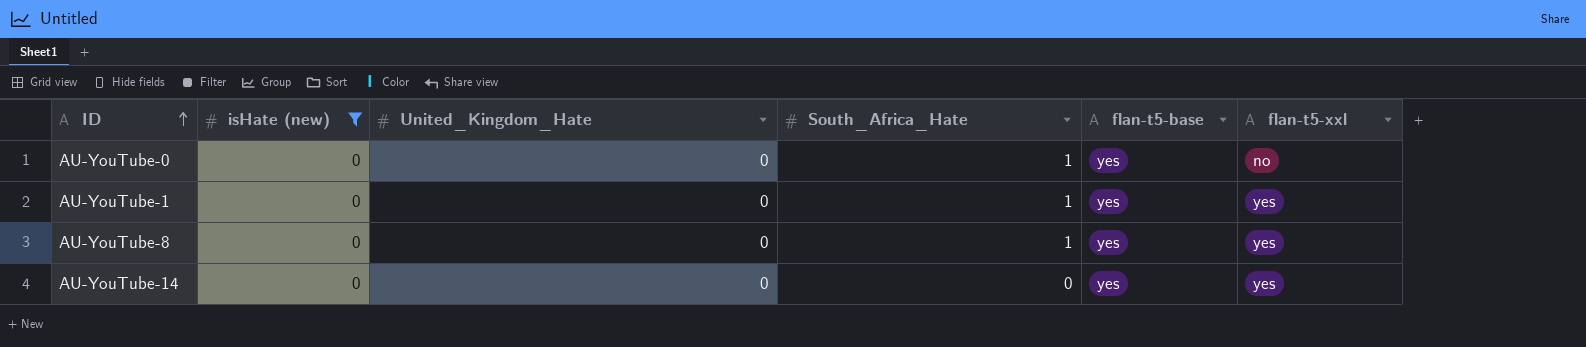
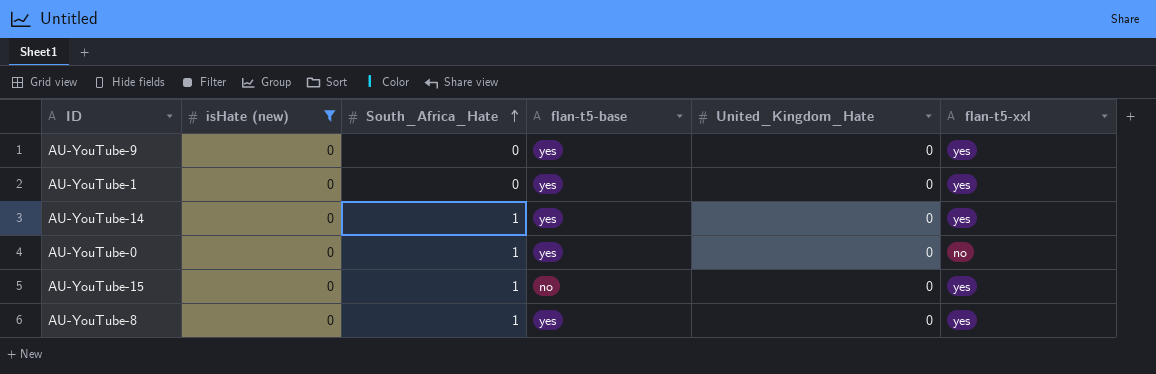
row order: ID ascending -> South_Africa_Hate ascending
column United_Kingdom_Hate | position: 3 -> 5
row AU-YouTube-9: none -> 0 | 0 | yes | 0 | yes
AU-YouTube-1 | South_Africa_Hate: 1 -> 0
AU-YouTube-14 | South_Africa_Hate: 0 -> 1
row AU-YouTube-15: none -> 0 | 1 | no | 0 | yes

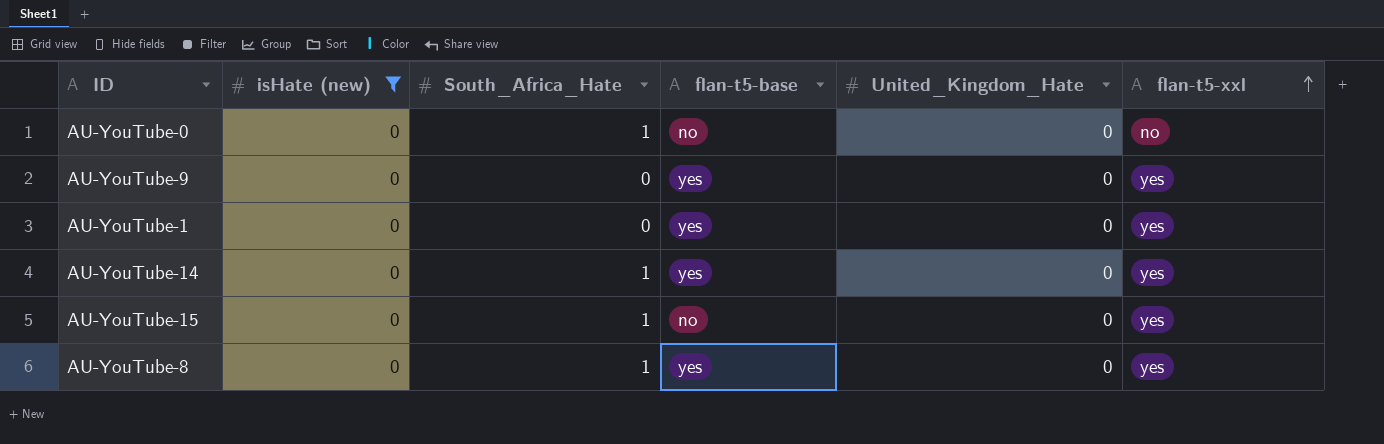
row order: South_Africa_Hate ascending -> flan-t5-xxl ascending
AU-YouTube-0 | flan-t5-base: yes -> no

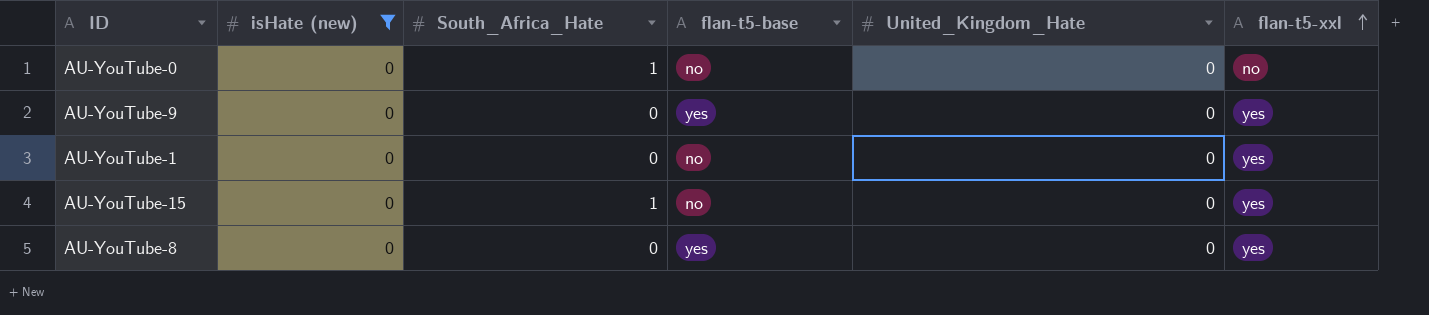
row AU-YouTube-14: 0 | 1 | yes | 0 | yes -> none
AU-YouTube-1 | flan-t5-base: yes -> no
AU-YouTube-8 | South_Africa_Hate: 1 -> 0

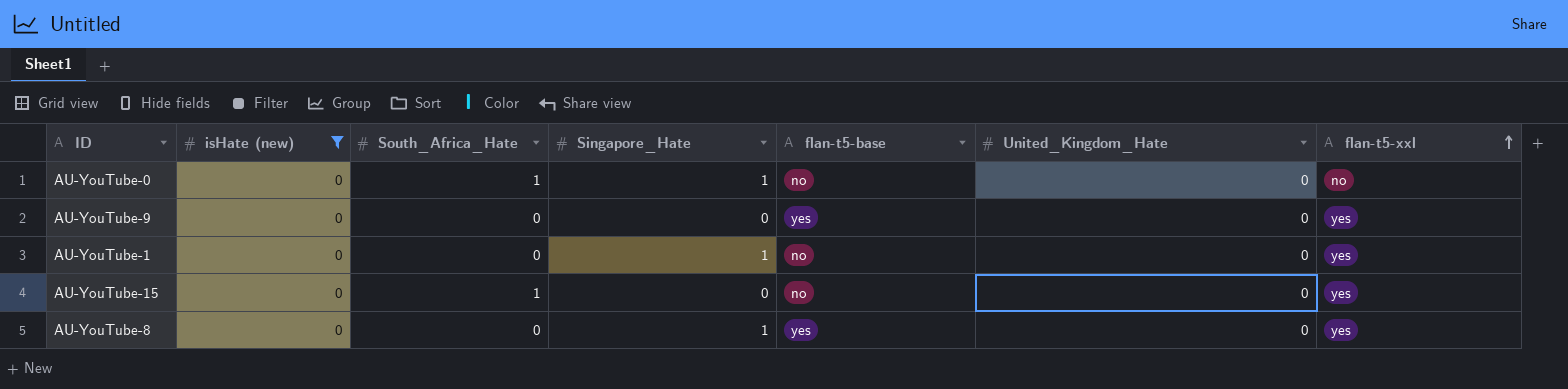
column Singapore_Hate | position: none -> 4

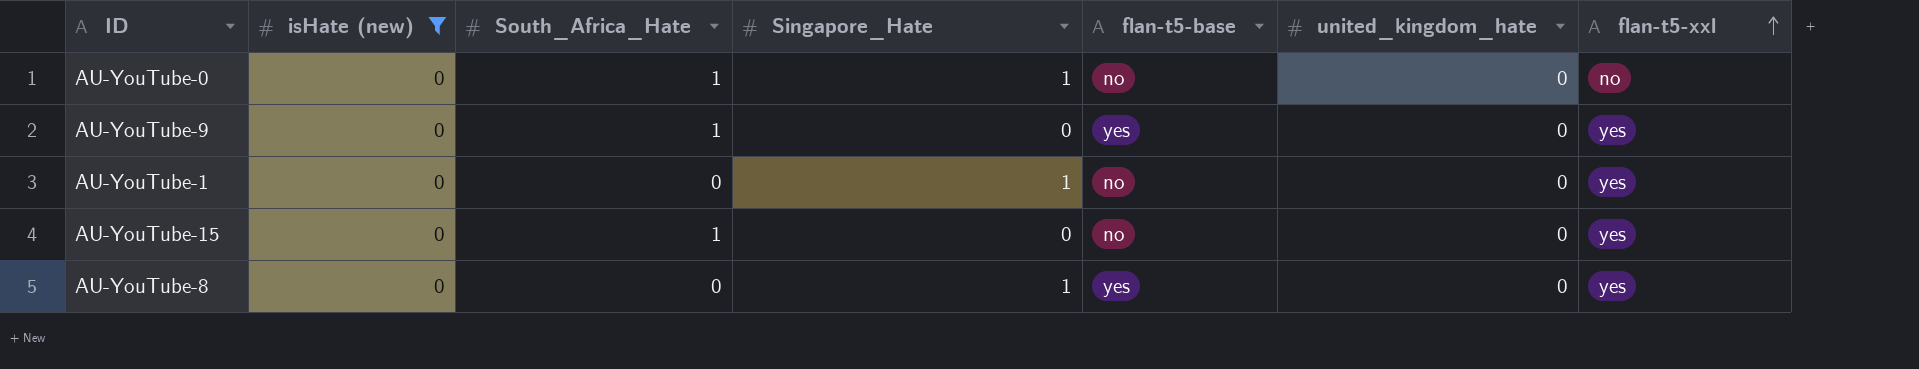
column name: United_Kingdom_Hate -> united_kingdom_hate
AU-YouTube-9 | South_Africa_Hate: 0 -> 1

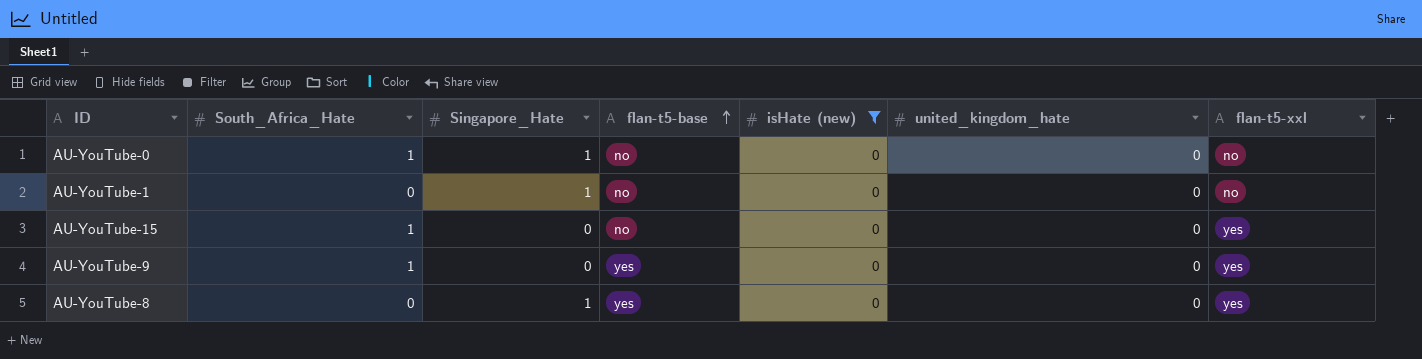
row order: flan-t5-xxl ascending -> flan-t5-base ascending
column isHate (new) | position: 2 -> 5
AU-YouTube-1 | flan-t5-xxl: yes -> no

